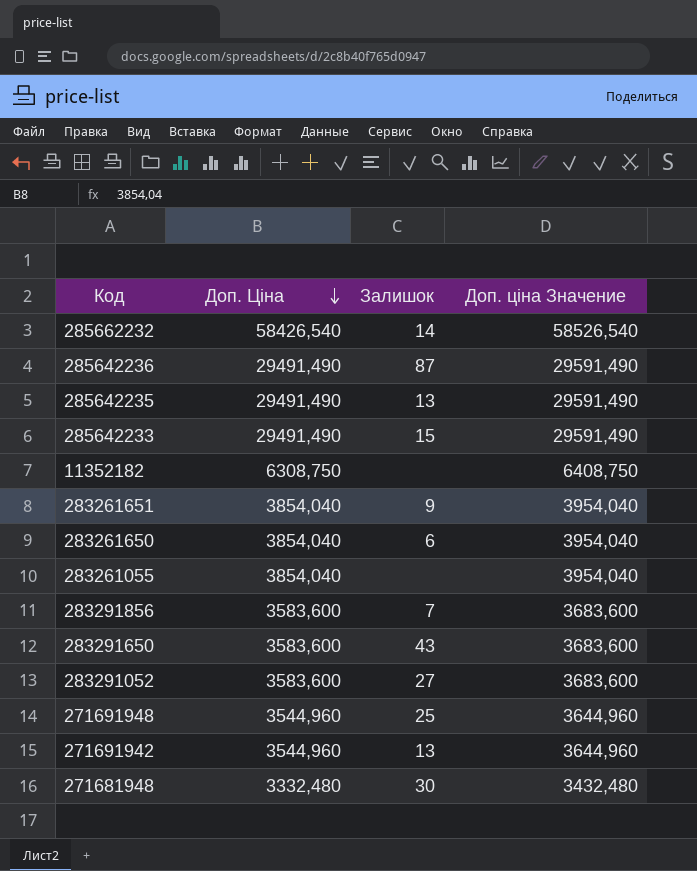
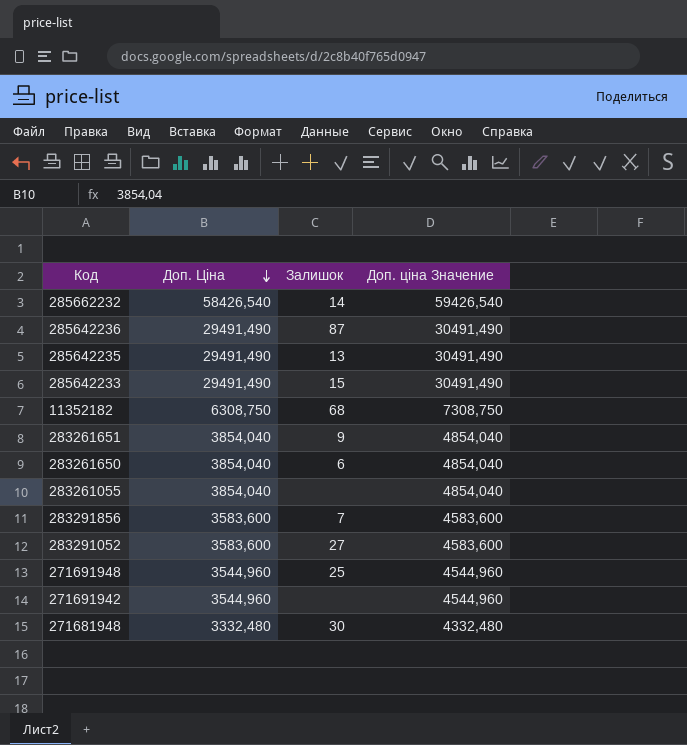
column Доп. ціна Значение | formula: [Доп. Ціна] + 100 -> [Доп. Ціна] + 1000
row 283291650: 3583,600 | 43 | 3683,600 -> none
11352182 | Залишок: none -> 68
271691942 | Залишок: 13 -> none

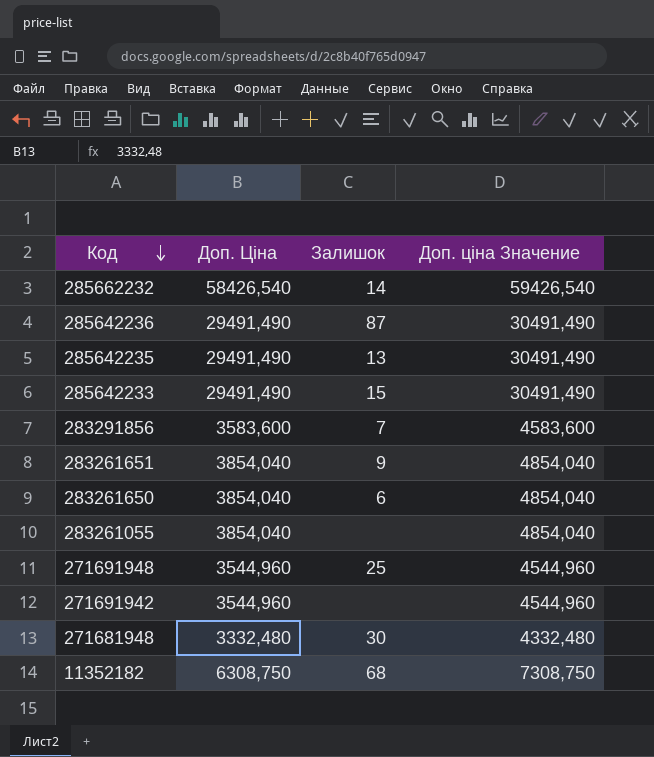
row order: Доп. Ціна descending -> Код descending
row 283291052: 3583,600 | 27 | 4583,600 -> none

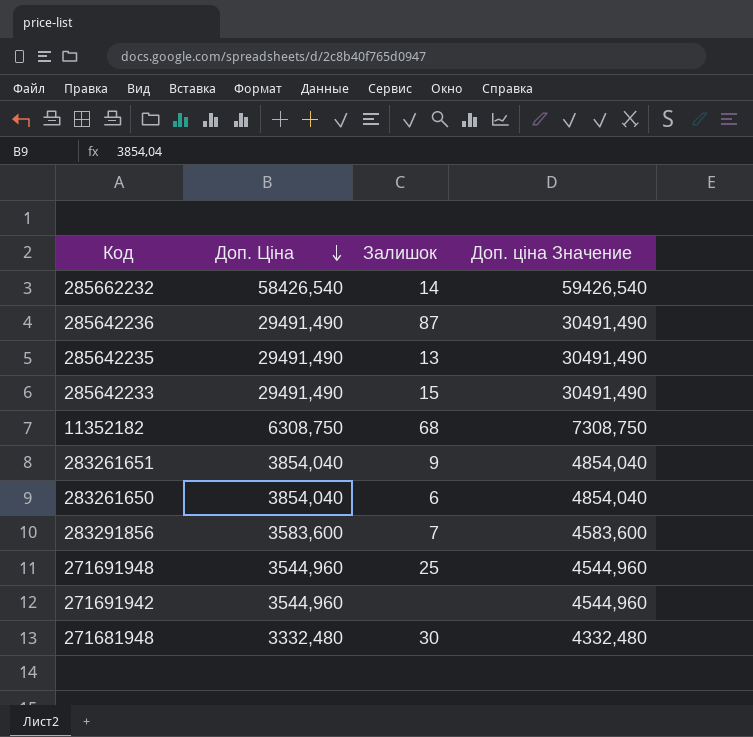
row order: Код descending -> Доп. Ціна descending
row 283261055: 3854,040 | none | 4854,040 -> none

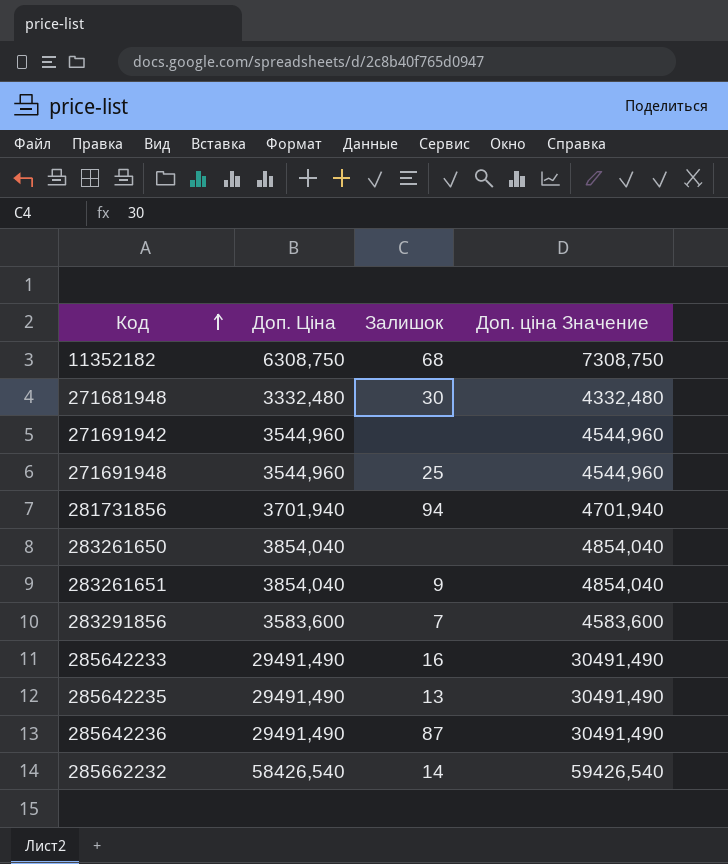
row order: Доп. Ціна descending -> Код ascending
row 281731856: none -> 3701,940 | 94 | 4701,940
283261650 | Залишок: 6 -> none
285642233 | Залишок: 15 -> 16

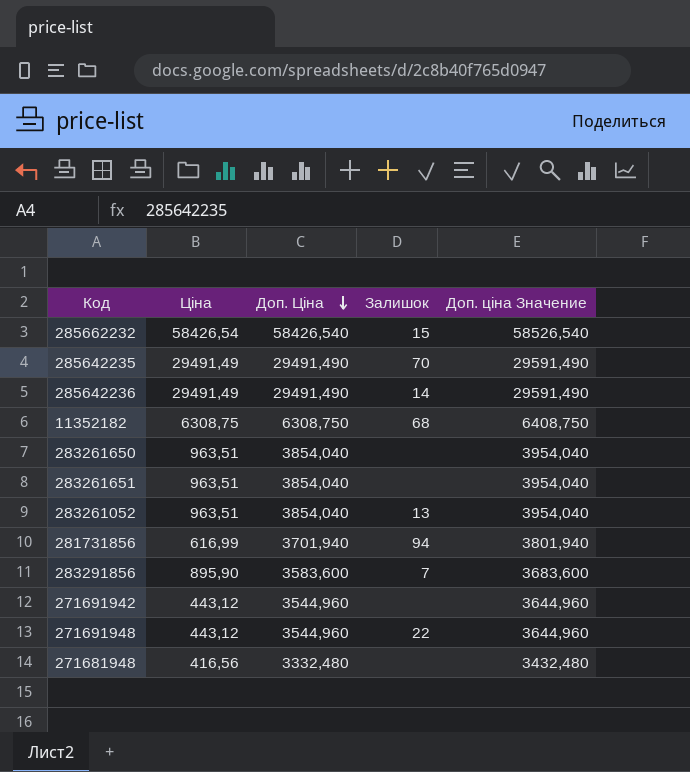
row order: Код ascending -> Доп. Ціна descending
column Ціна | position: none -> 2
column Доп. ціна Значение | formula: [Доп. Ціна] + 1000 -> [Доп. Ціна] + 100
row 285642233: 29491,490 | 16 | 30491,490 -> none
285662232 | Залишок: 14 -> 15
285642235 | Залишок: 13 -> 70
285642236 | Залишок: 87 -> 14
283261651 | Залишок: 9 -> none
row 283261052: none -> 963,51 | 3854,040 | 13 | 3954,040
271691948 | Залишок: 25 -> 22
271681948 | Залишок: 30 -> none

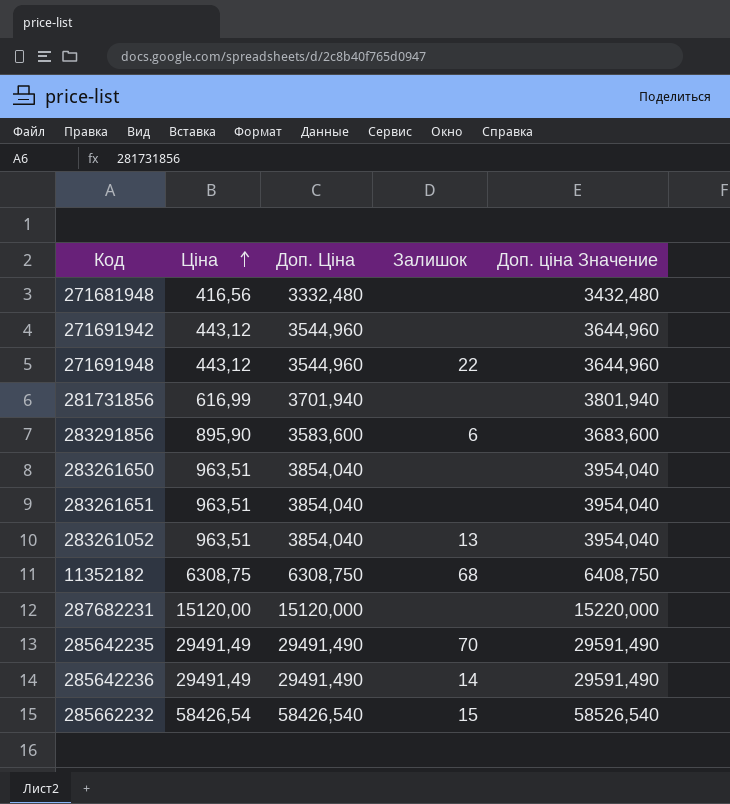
row order: Доп. Ціна descending -> Ціна ascending
281731856 | Залишок: 94 -> none
283291856 | Залишок: 7 -> 6
row 287682231: none -> 15120,00 | 15120,000 | none | 15220,000

